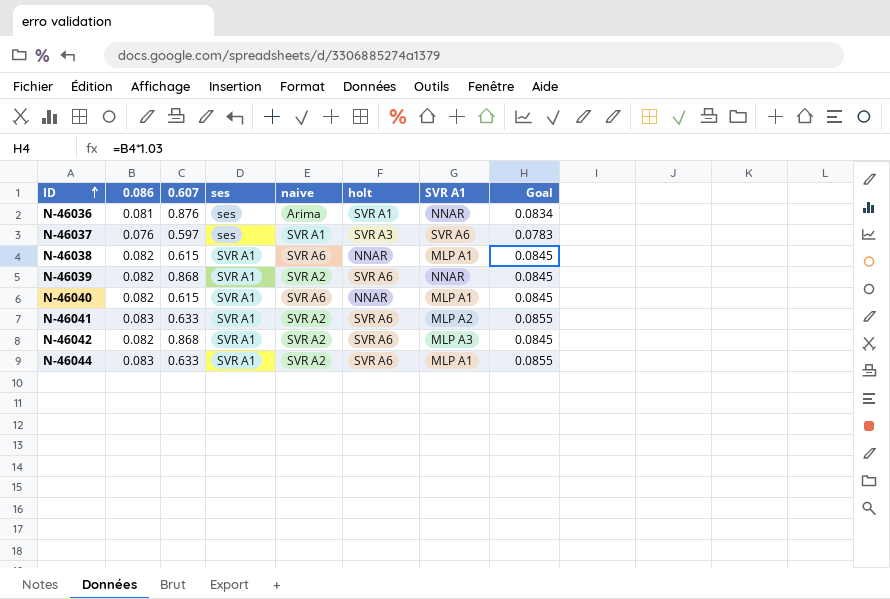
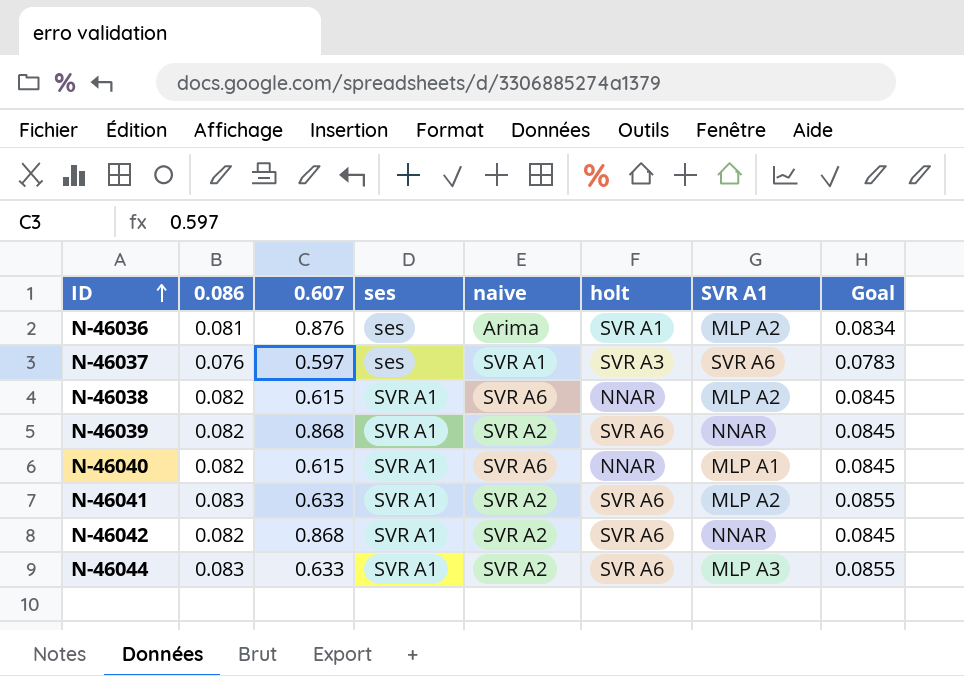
N-46036 | SVR A1: NNAR -> MLP A2
N-46038 | SVR A1: MLP A1 -> MLP A2
N-46042 | SVR A1: MLP A3 -> NNAR
N-46044 | SVR A1: MLP A1 -> MLP A3

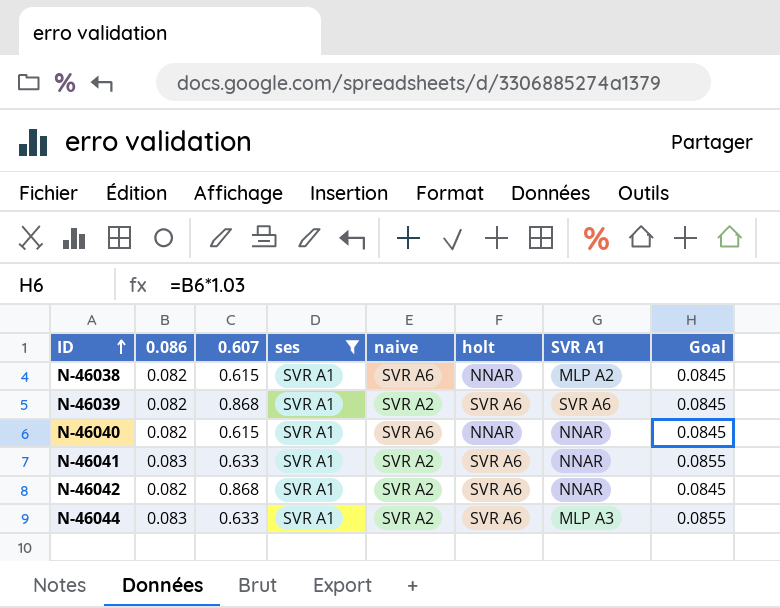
filter: none -> ses = SVR A1
N-46039 | SVR A1: NNAR -> SVR A6
N-46040 | SVR A1: MLP A1 -> NNAR
N-46041 | SVR A1: MLP A2 -> NNAR

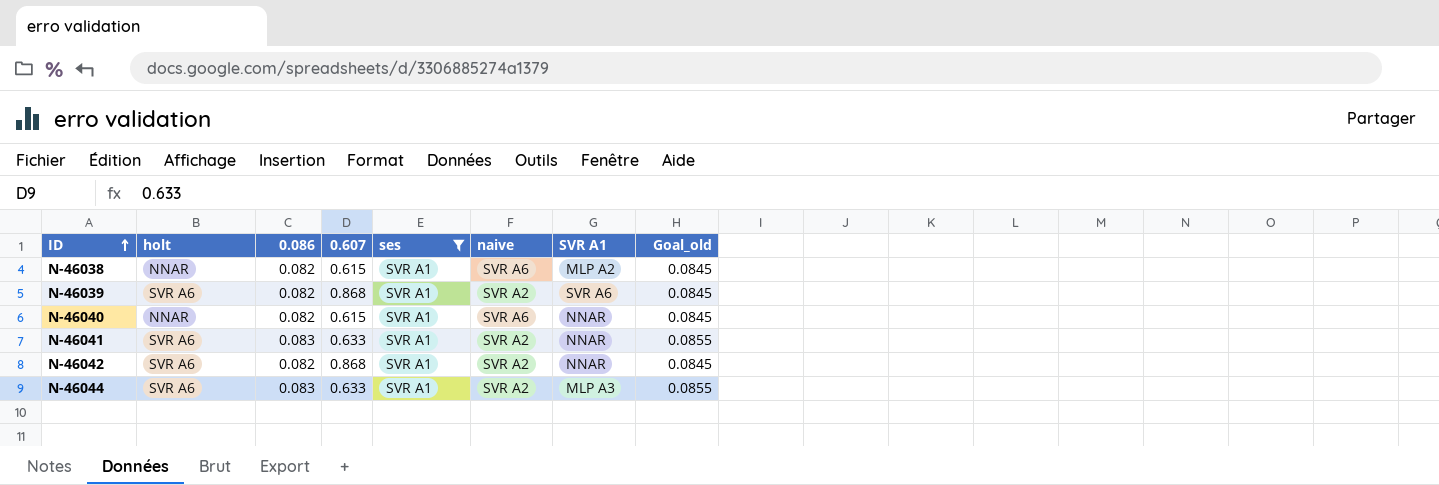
column holt | position: 6 -> 2
column name: Goal -> Goal_old

